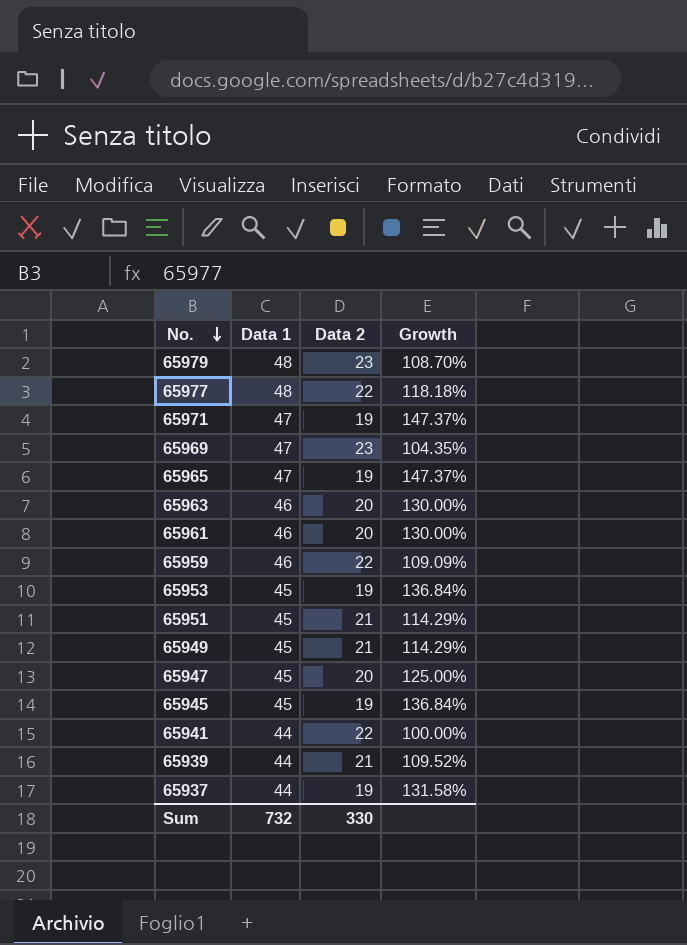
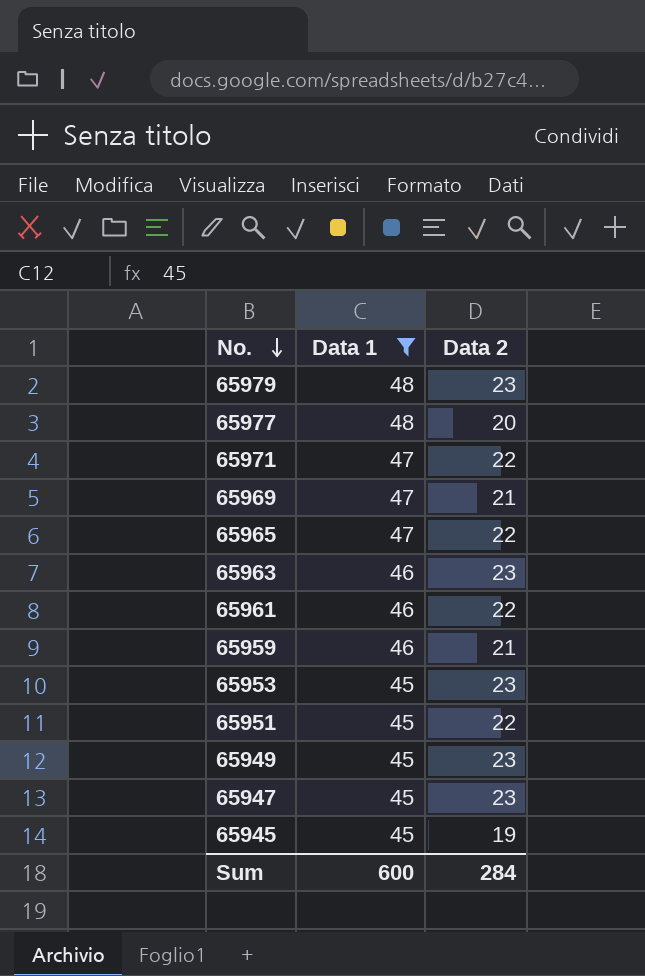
filter: none -> Data 1 != 44
column Growth | formula: ([Data 1] - [Data 2]) / [Data 2] -> none
65977 | Data 2: 22 -> 20
65971 | Data 2: 19 -> 22
65969 | Data 2: 23 -> 21
65965 | Data 2: 19 -> 22
65963 | Data 2: 20 -> 23
65961 | Data 2: 20 -> 22
65959 | Data 2: 22 -> 21
65953 | Data 2: 19 -> 23
65951 | Data 2: 21 -> 22
65949 | Data 2: 21 -> 23
65947 | Data 2: 20 -> 23
Sum | Data 1: 732 -> 600
Sum | Data 2: 330 -> 284

